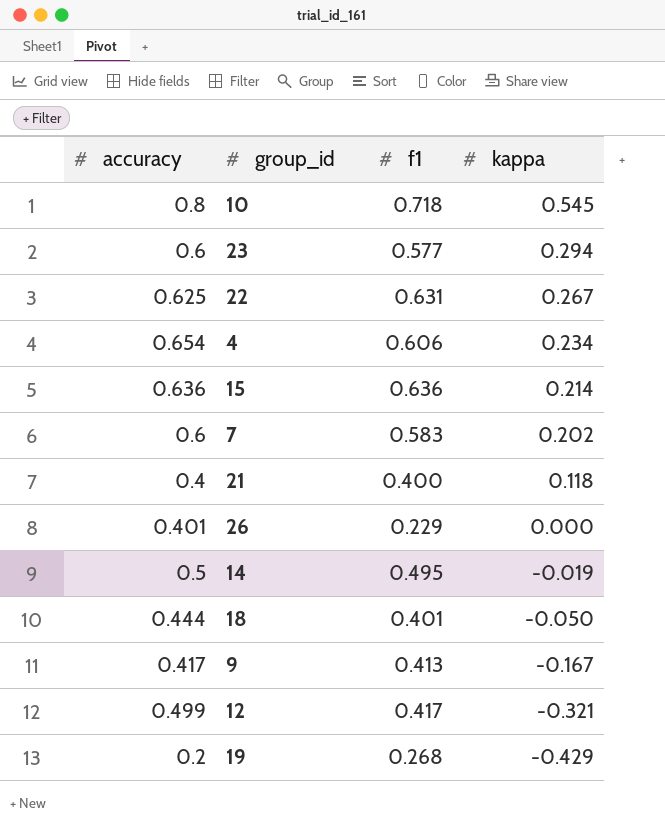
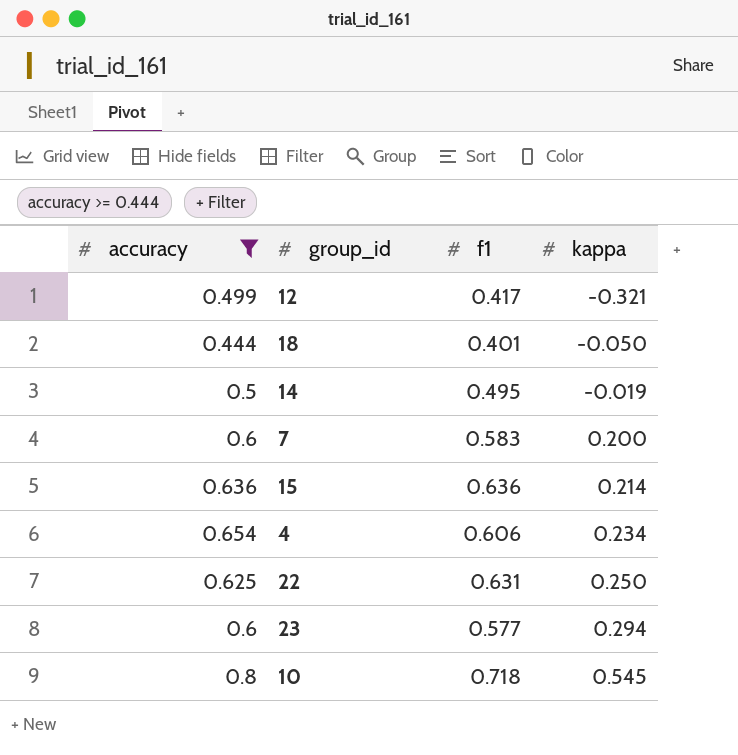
filter: none -> accuracy >= 0.444
row order: kappa descending -> kappa ascending
7 | kappa: 0.202 -> 0.200
22 | kappa: 0.267 -> 0.250

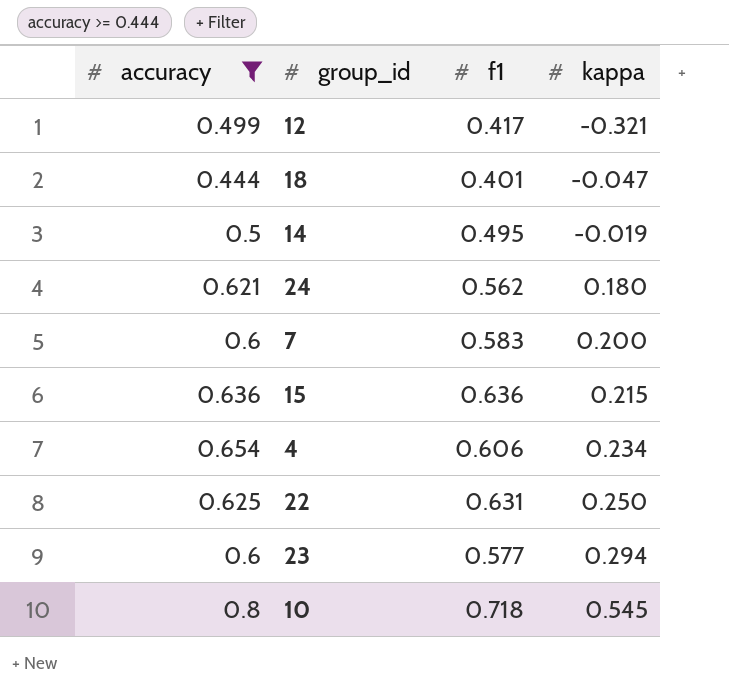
18 | kappa: -0.050 -> -0.047
row 24: none -> 0.621 | 0.562 | 0.180
15 | kappa: 0.214 -> 0.215

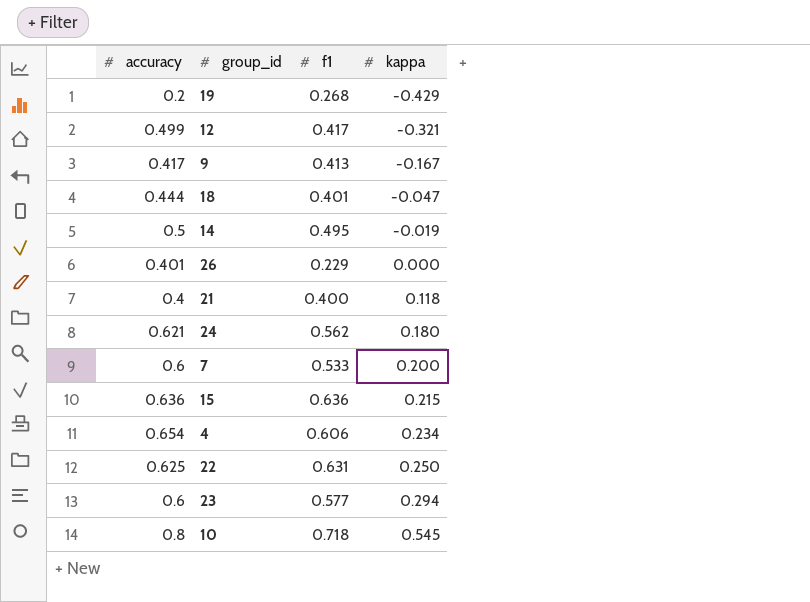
filter: accuracy >= 0.444 -> none
7 | f1: 0.583 -> 0.533

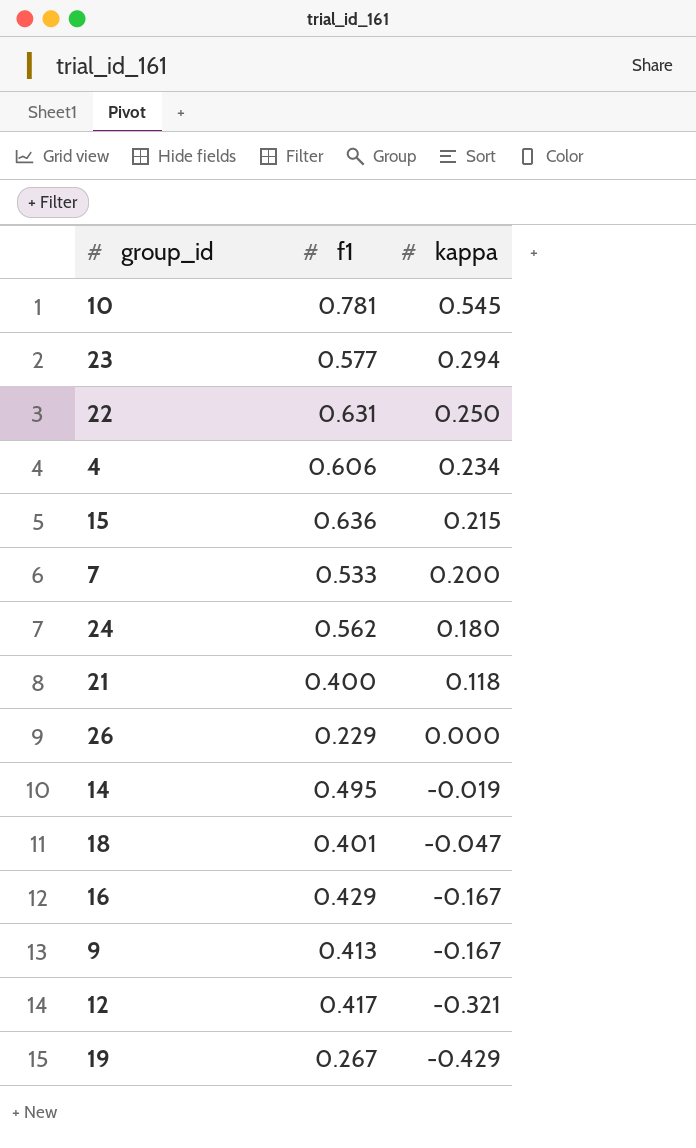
row order: kappa ascending -> kappa descending
column accuracy | position: 1 -> none
10 | f1: 0.718 -> 0.781
row 16: none -> 0.429 | -0.167
19 | f1: 0.268 -> 0.267

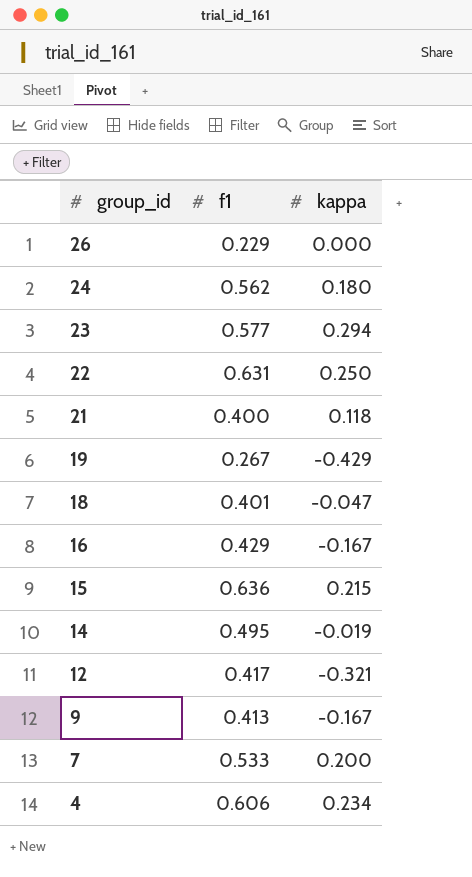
row order: kappa descending -> group_id descending
row 10: 0.781 | 0.545 -> none

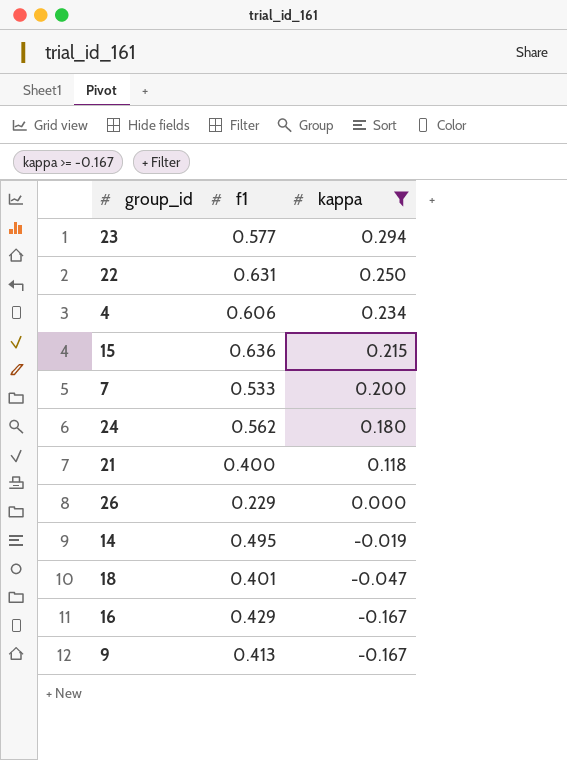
filter: none -> kappa >= -0.167
row order: group_id descending -> kappa descending

